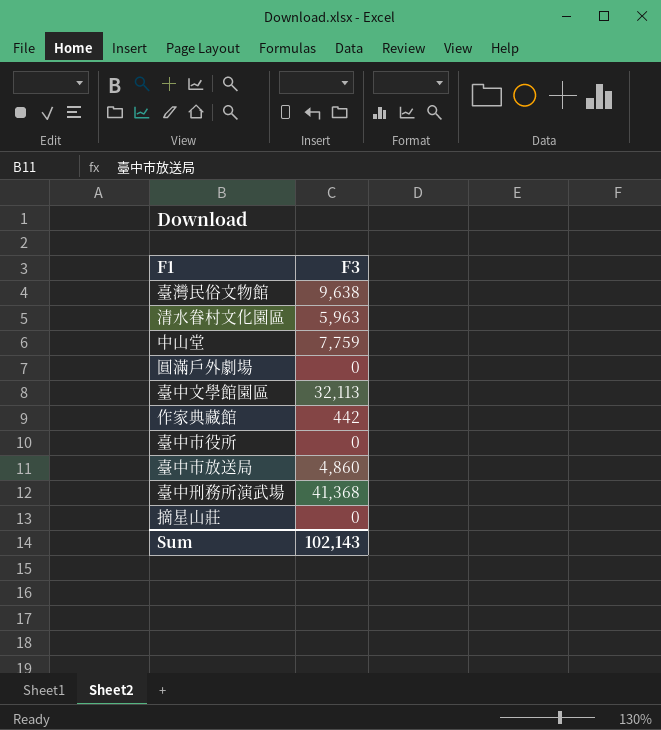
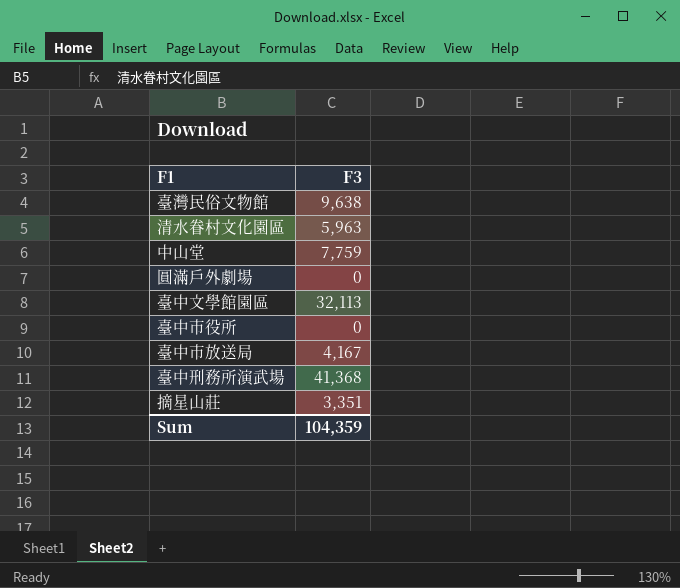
row 作家典藏館: 442 -> none
臺中市放送局 | F3: 4,860 -> 4,167
摘星山莊 | F3: 0 -> 3,351
Sum | F3: 102,143 -> 104,359

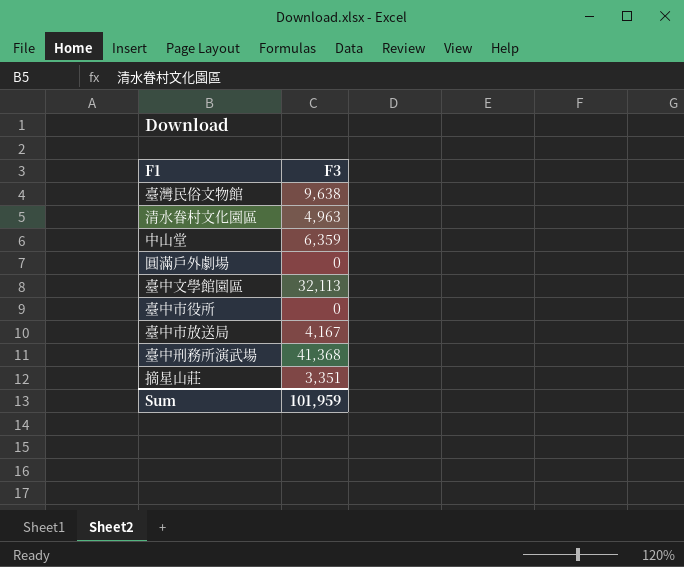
清水眷村文化園區 | F3: 5,963 -> 4,963
中山堂 | F3: 7,759 -> 6,359
Sum | F3: 104,359 -> 101,959

